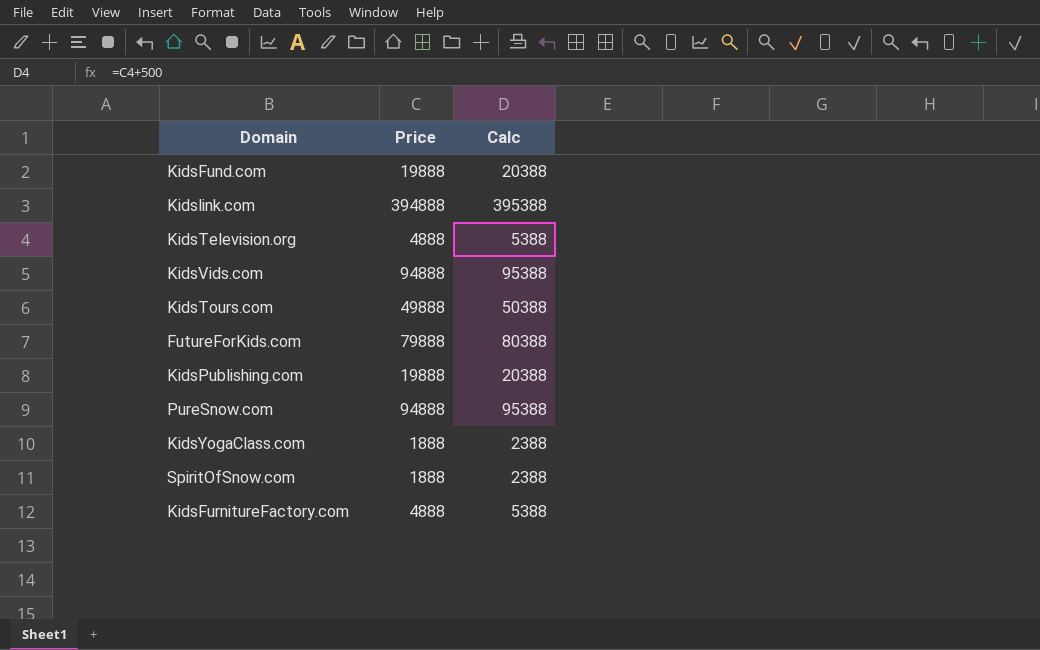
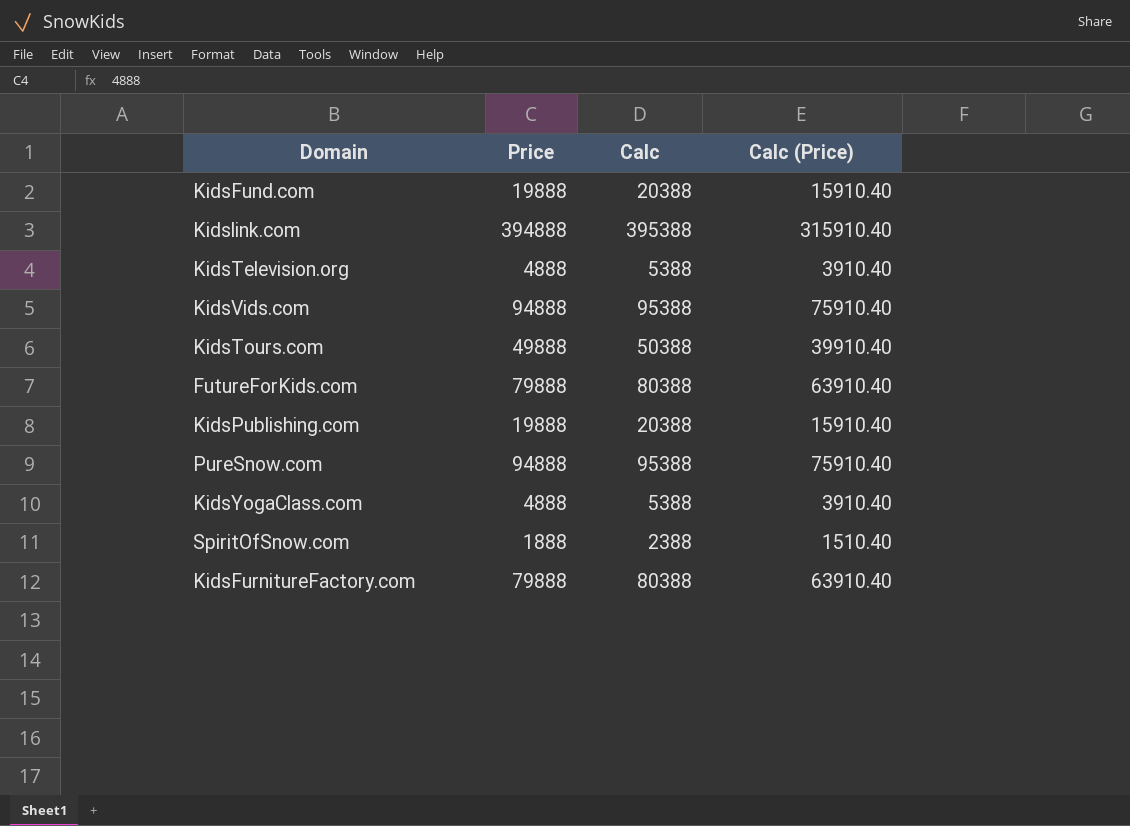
column Calc (Price) | formula: none -> [Price] * 0.8
KidsYogaClass.com | Price: 1888 -> 4888
KidsYogaClass.com | Calc: 2388 -> 5388
KidsFurnitureFactory.com | Price: 4888 -> 79888
KidsFurnitureFactory.com | Calc: 5388 -> 80388

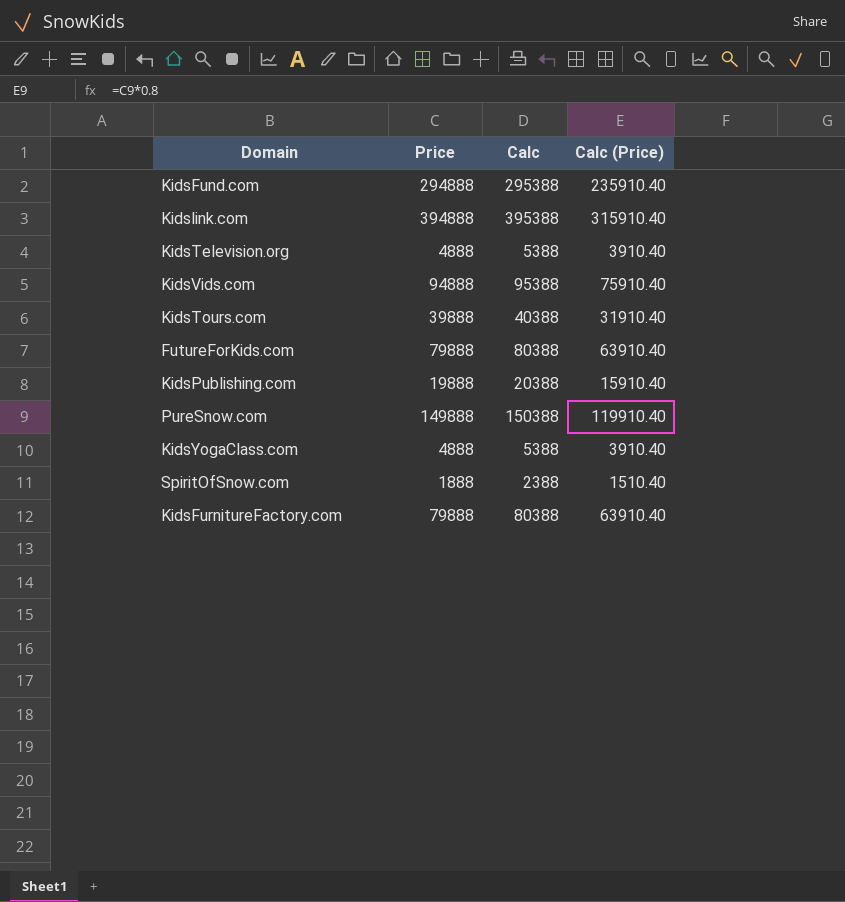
KidsFund.com | Price: 19888 -> 294888
KidsFund.com | Calc: 20388 -> 295388
KidsFund.com | Calc (Price): 15910.40 -> 235910.40
KidsTours.com | Price: 49888 -> 39888
KidsTours.com | Calc: 50388 -> 40388
KidsTours.com | Calc (Price): 39910.40 -> 31910.40
PureSnow.com | Price: 94888 -> 149888
PureSnow.com | Calc: 95388 -> 150388
PureSnow.com | Calc (Price): 75910.40 -> 119910.40

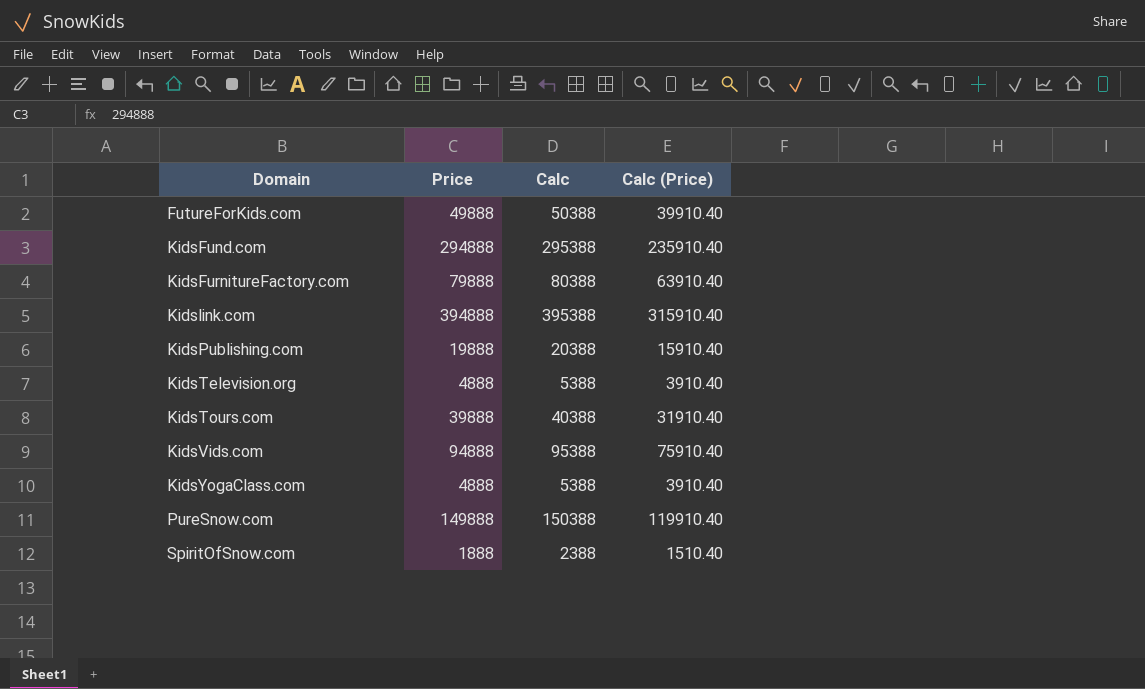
row order: none -> Domain ascending
FutureForKids.com | Price: 79888 -> 49888
FutureForKids.com | Calc: 80388 -> 50388
FutureForKids.com | Calc (Price): 63910.40 -> 39910.40

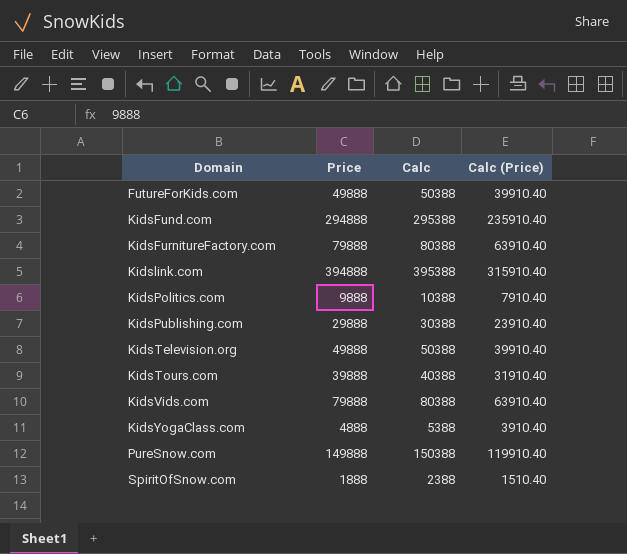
row KidsPolitics.com: none -> 9888 | 10388 | 7910.40
KidsPublishing.com | Price: 19888 -> 29888
KidsPublishing.com | Calc: 20388 -> 30388
KidsPublishing.com | Calc (Price): 15910.40 -> 23910.40
KidsTelevision.org | Price: 4888 -> 49888
KidsTelevision.org | Calc: 5388 -> 50388
KidsTelevision.org | Calc (Price): 3910.40 -> 39910.40
KidsVids.com | Price: 94888 -> 79888
KidsVids.com | Calc: 95388 -> 80388
KidsVids.com | Calc (Price): 75910.40 -> 63910.40

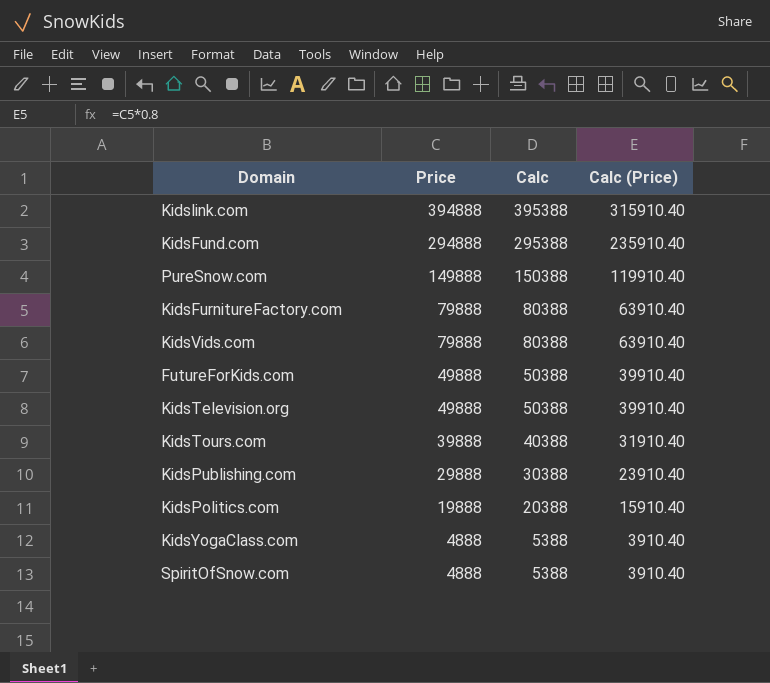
row order: Domain ascending -> Price descending
KidsPolitics.com | Price: 9888 -> 19888
KidsPolitics.com | Calc: 10388 -> 20388
KidsPolitics.com | Calc (Price): 7910.40 -> 15910.40
SpiritOfSnow.com | Price: 1888 -> 4888
SpiritOfSnow.com | Calc: 2388 -> 5388
SpiritOfSnow.com | Calc (Price): 1510.40 -> 3910.40

